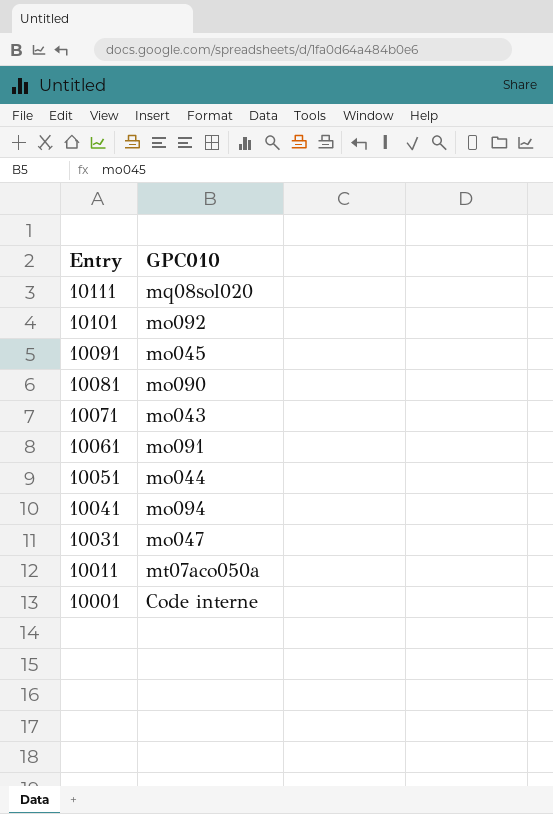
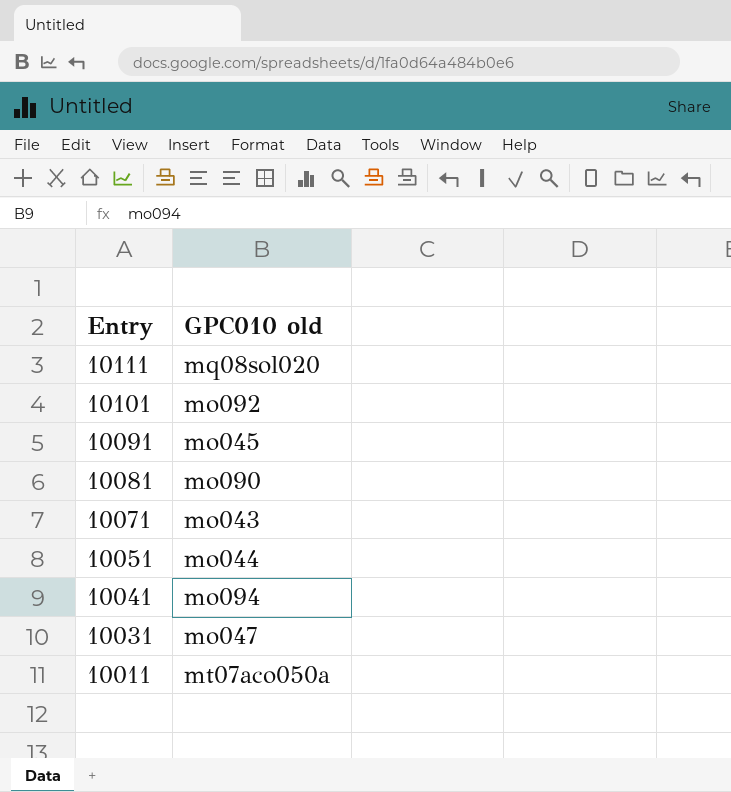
column name: GPC010 -> GPC010 old
row 10061: mo091 -> none
row 10001: Code interne -> none

